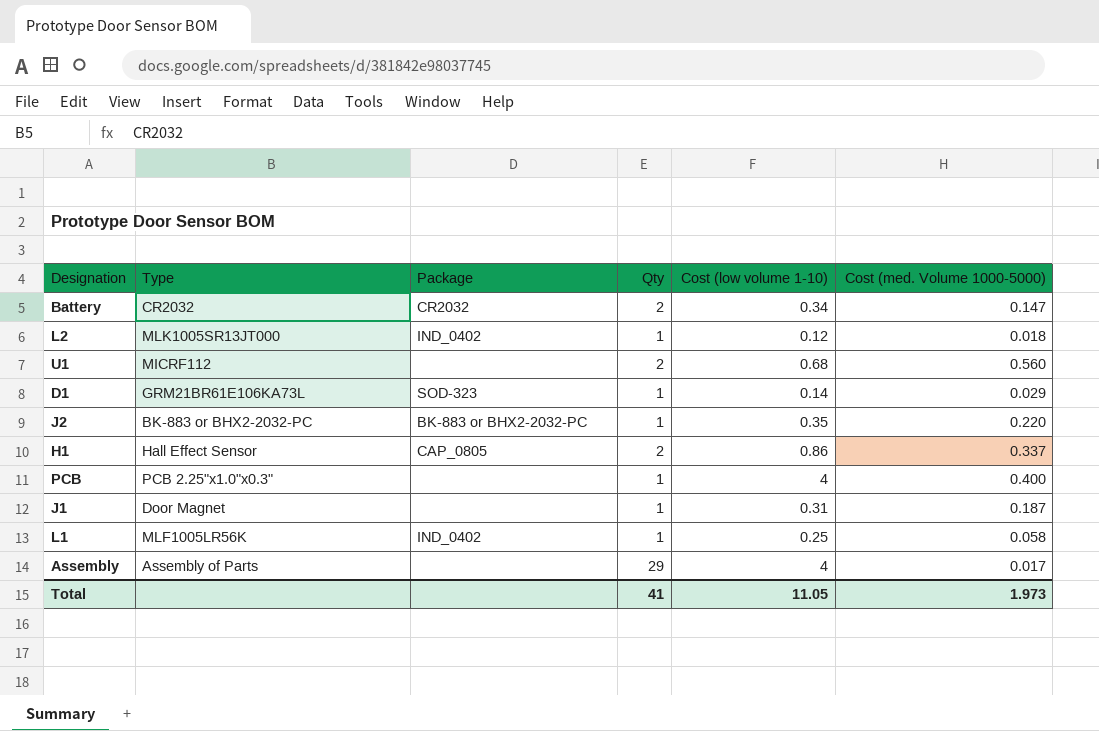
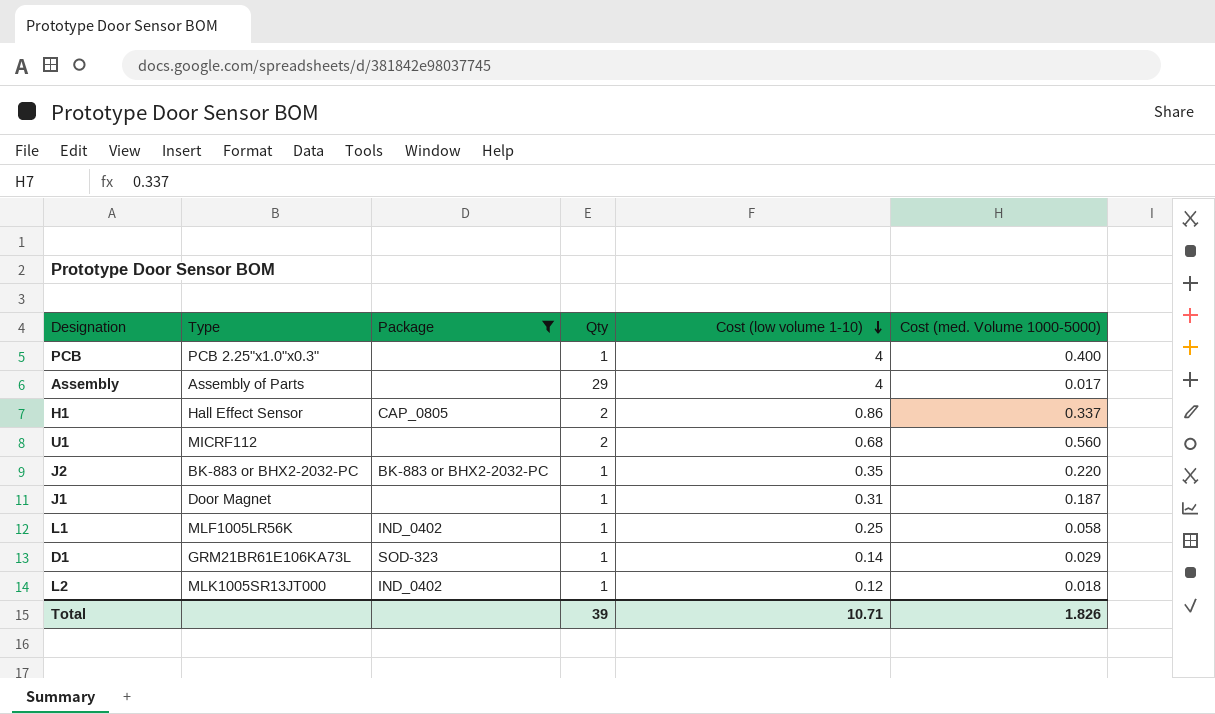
filter: none -> Package != CR2032
row order: none -> Cost (low volume 1-10) descending
Total | Qty: 41 -> 39
Total | Cost (low volume 1-10): 11.05 -> 10.71
Total | Cost (med. Volume 1000-5000): 1.973 -> 1.826

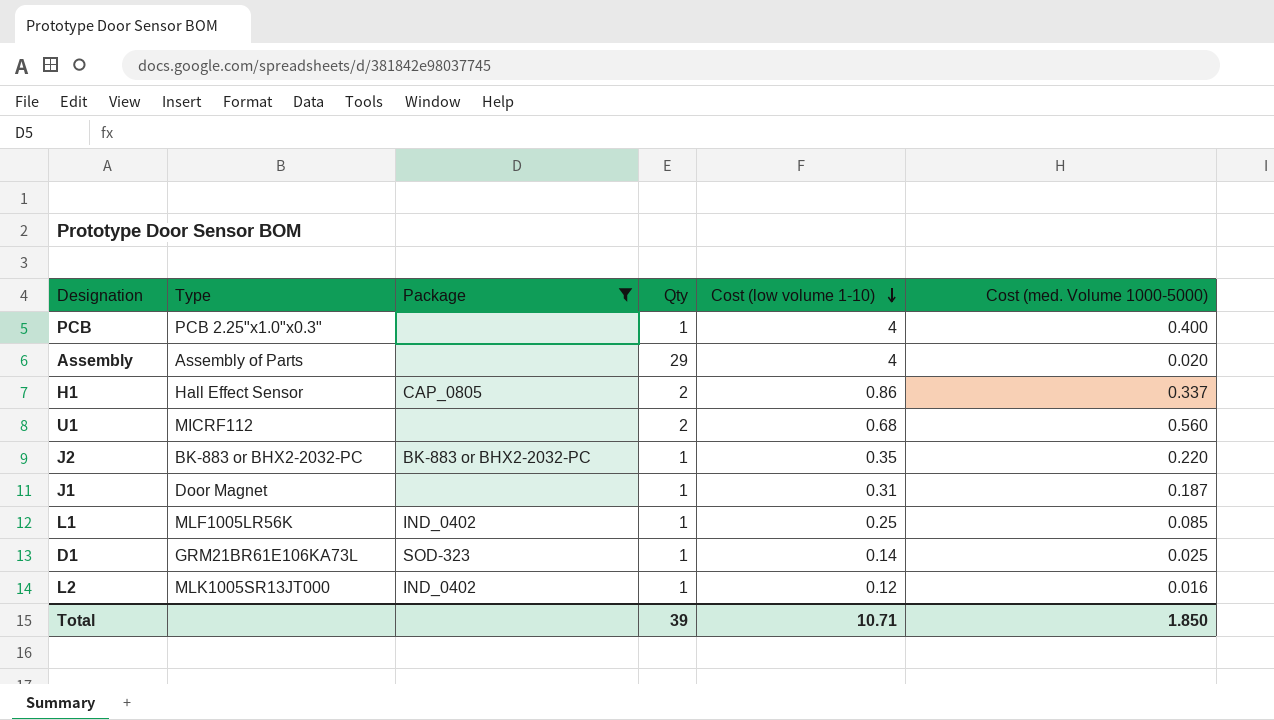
Assembly | Cost (med. Volume 1000-5000): 0.017 -> 0.020
L1 | Cost (med. Volume 1000-5000): 0.058 -> 0.085
D1 | Cost (med. Volume 1000-5000): 0.029 -> 0.025
L2 | Cost (med. Volume 1000-5000): 0.018 -> 0.016
Total | Cost (med. Volume 1000-5000): 1.826 -> 1.850

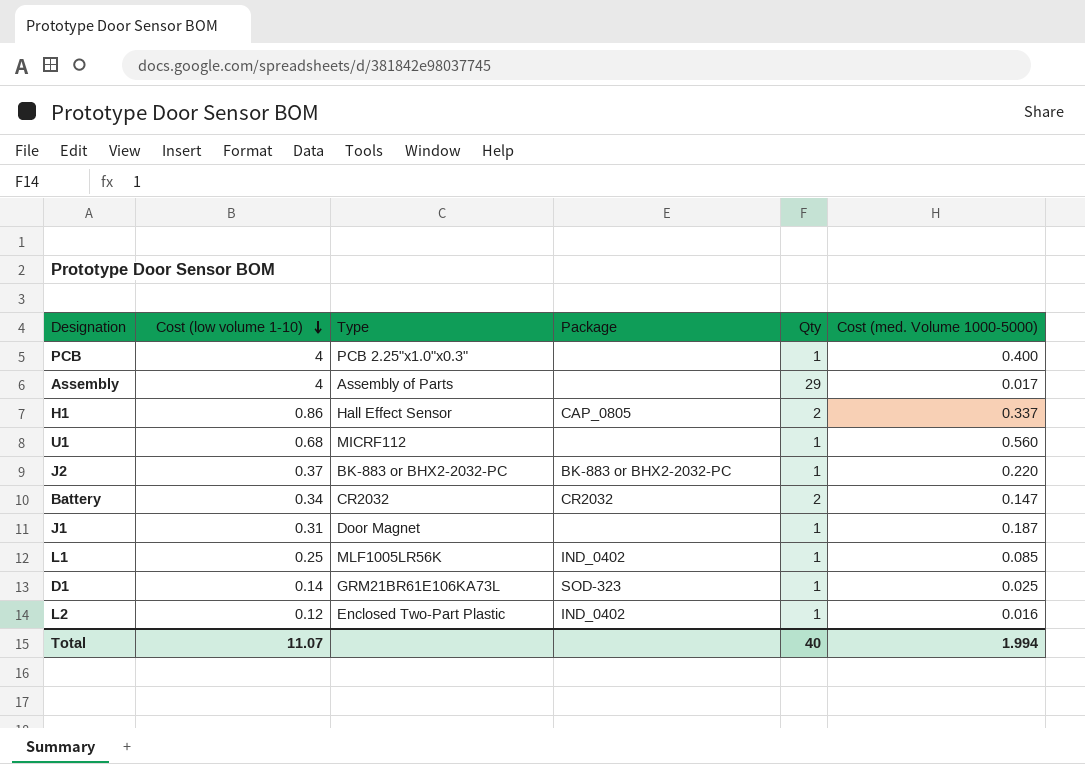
filter: Package != CR2032 -> none
column Cost (low volume 1-10) | position: 5 -> 2
Assembly | Cost (med. Volume 1000-5000): 0.020 -> 0.017
U1 | Qty: 2 -> 1
J2 | Cost (low volume 1-10): 0.35 -> 0.37
L2 | Type: MLK1005SR13JT000 -> Enclosed Two-Part Plastic
Total | Cost (low volume 1-10): 10.71 -> 11.07
Total | Qty: 39 -> 40
Total | Cost (med. Volume 1000-5000): 1.850 -> 1.994

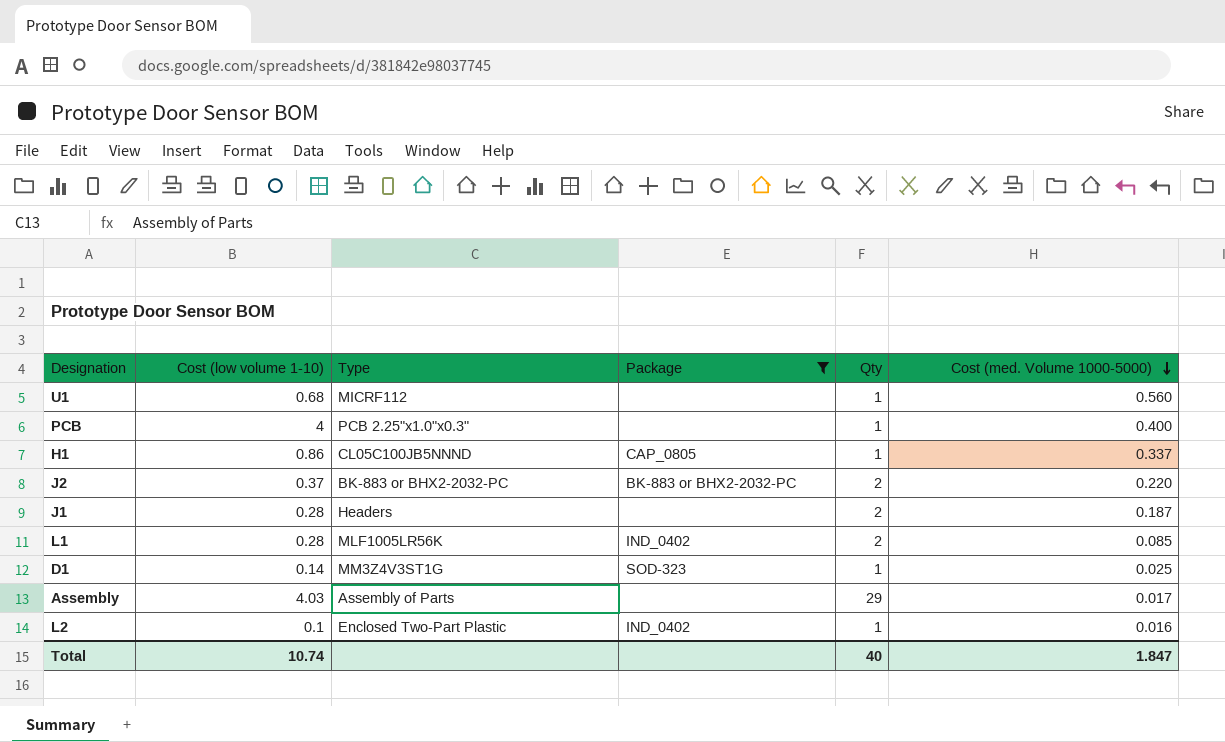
filter: none -> Package != CR2032
row order: Cost (low volume 1-10) descending -> Cost (med. Volume 1000-5000) descending
H1 | Type: Hall Effect Sensor -> CL05C100JB5NNND
H1 | Qty: 2 -> 1
J2 | Qty: 1 -> 2
J1 | Cost (low volume 1-10): 0.31 -> 0.28
J1 | Type: Door Magnet -> Headers
J1 | Qty: 1 -> 2
L1 | Cost (low volume 1-10): 0.25 -> 0.28
L1 | Qty: 1 -> 2
D1 | Type: GRM21BR61E106KA73L -> MM3Z4V3ST1G
Assembly | Cost (low volume 1-10): 4 -> 4.03
L2 | Cost (low volume 1-10): 0.12 -> 0.1
Total | Cost (low volume 1-10): 11.07 -> 10.74
Total | Cost (med. Volume 1000-5000): 1.994 -> 1.847

